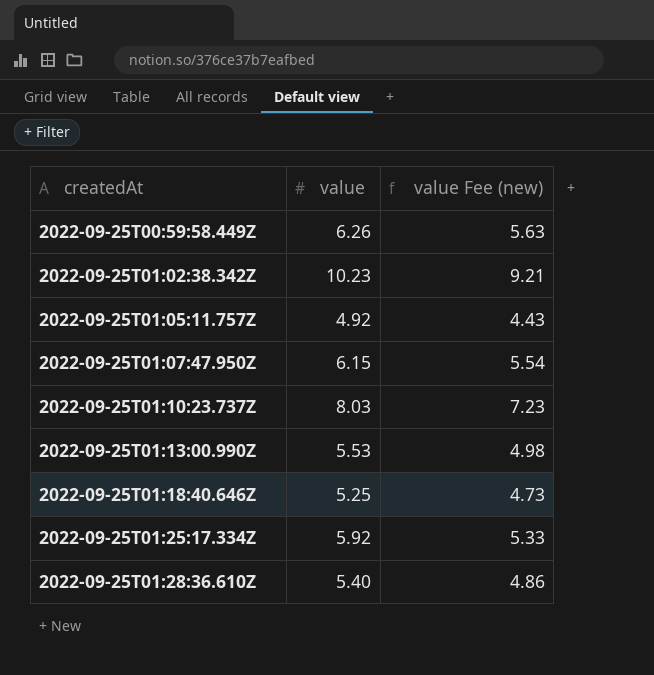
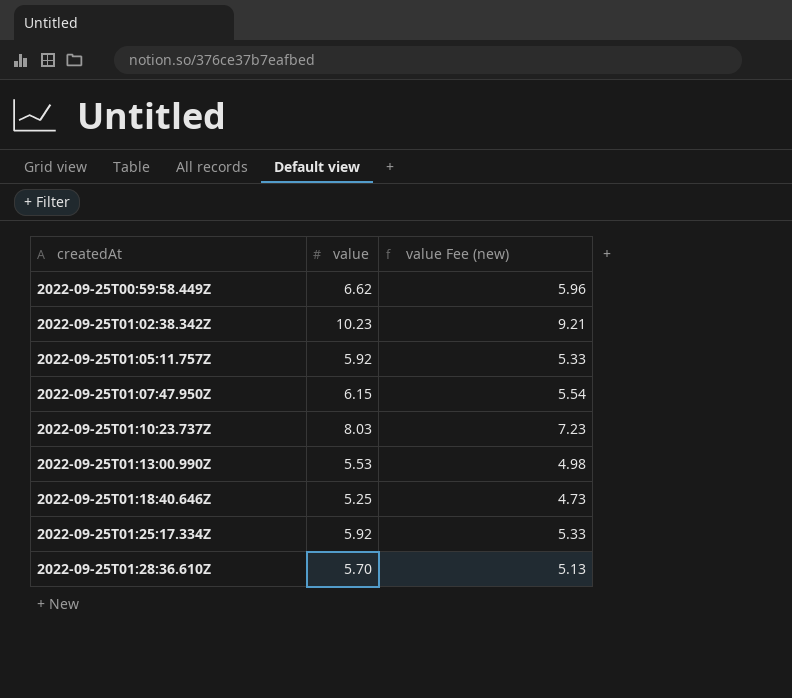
2022-09-25T00:59:58.449Z | value: 6.26 -> 6.62
2022-09-25T00:59:58.449Z | value Fee (new): 5.63 -> 5.96
2022-09-25T01:05:11.757Z | value: 4.92 -> 5.92
2022-09-25T01:05:11.757Z | value Fee (new): 4.43 -> 5.33
2022-09-25T01:28:36.610Z | value: 5.40 -> 5.70
2022-09-25T01:28:36.610Z | value Fee (new): 4.86 -> 5.13

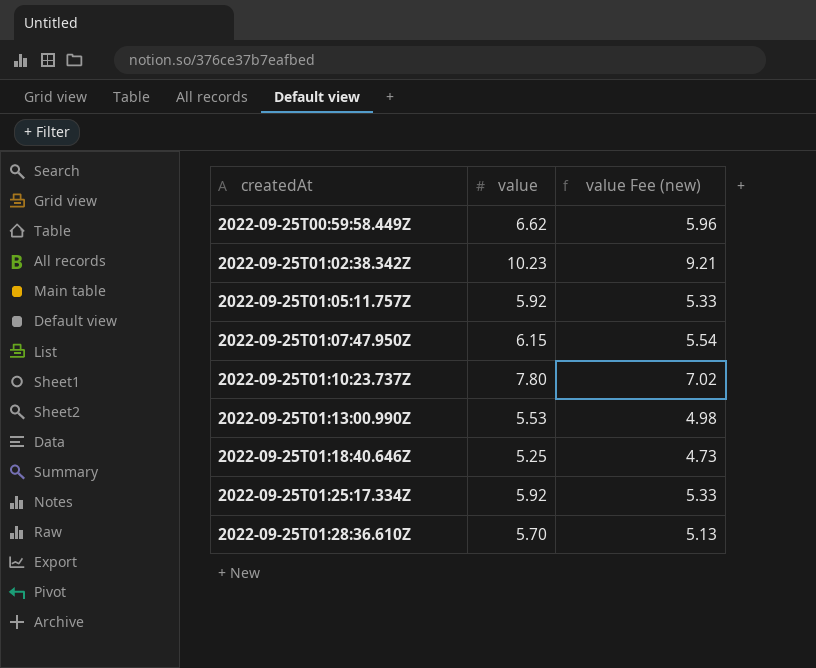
2022-09-25T01:10:23.737Z | value: 8.03 -> 7.80
2022-09-25T01:10:23.737Z | value Fee (new): 7.23 -> 7.02

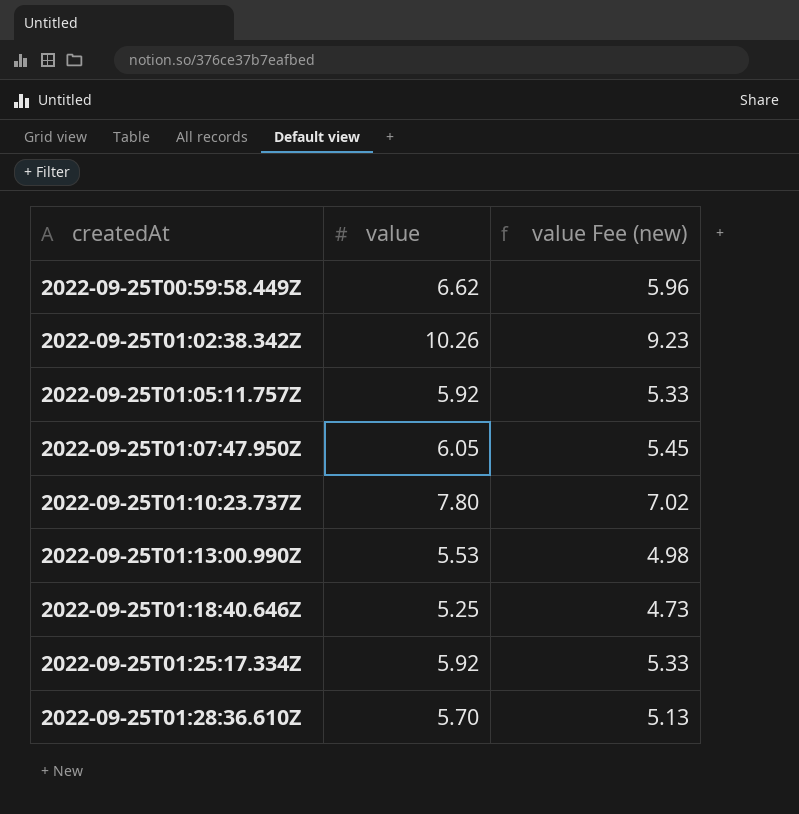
2022-09-25T01:02:38.342Z | value: 10.23 -> 10.26
2022-09-25T01:02:38.342Z | value Fee (new): 9.21 -> 9.23
2022-09-25T01:07:47.950Z | value: 6.15 -> 6.05
2022-09-25T01:07:47.950Z | value Fee (new): 5.54 -> 5.45

